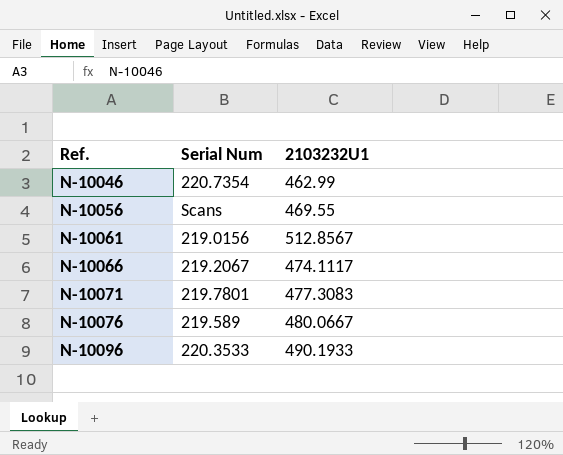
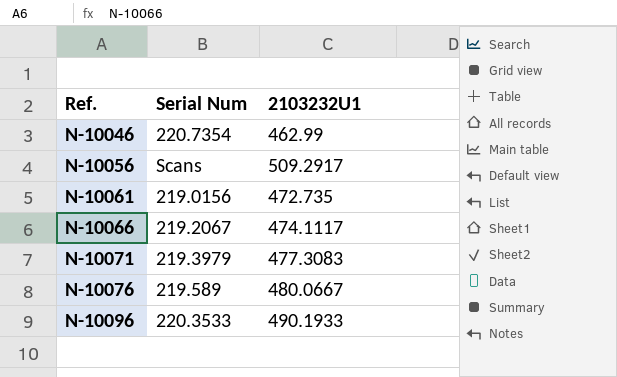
N-10056 | 2103232U1: 469.55 -> 509.2917
N-10061 | 2103232U1: 512.8567 -> 472.735
N-10071 | Serial Num: 219.7801 -> 219.3979

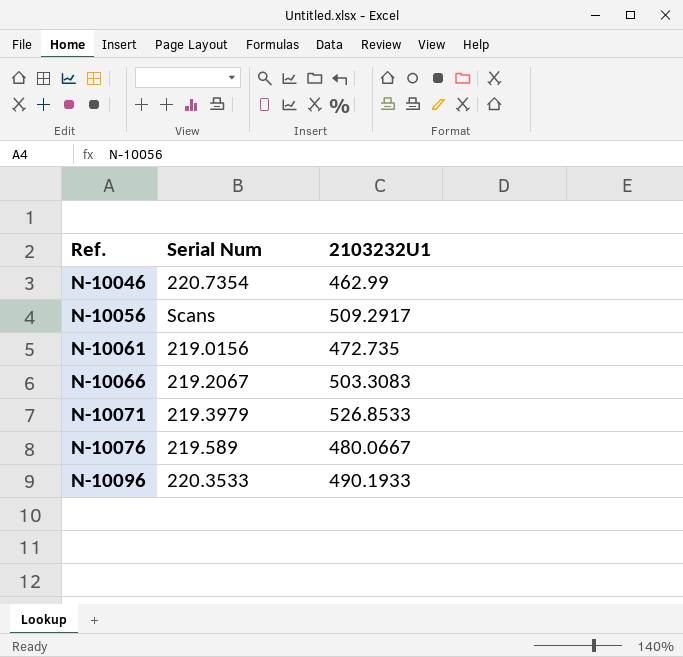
N-10066 | 2103232U1: 474.1117 -> 503.3083
N-10071 | 2103232U1: 477.3083 -> 526.8533

